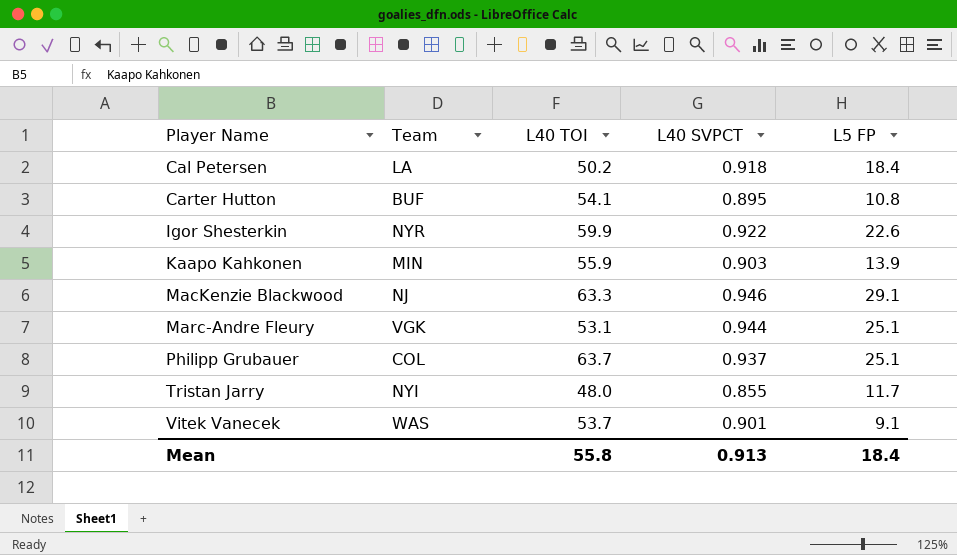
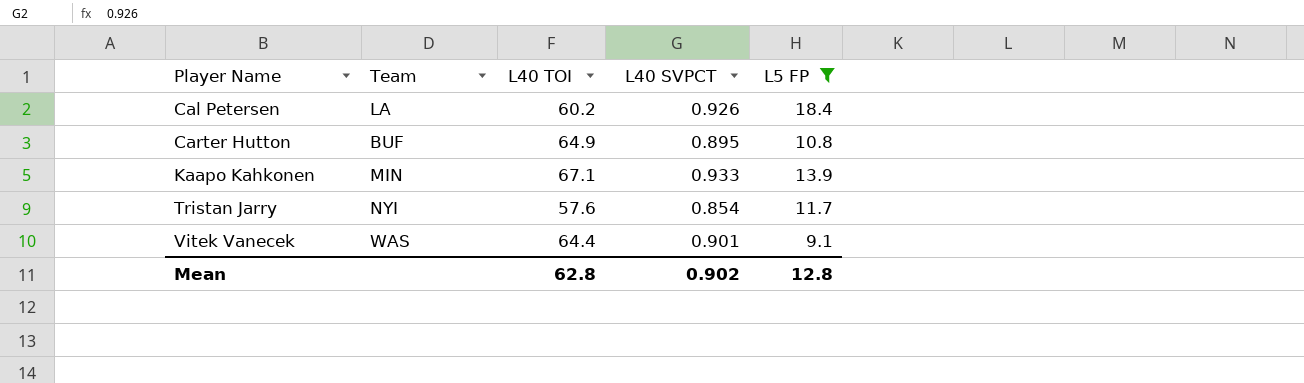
filter: none -> L5 FP <= 18.4
Cal Petersen | L40 TOI: 50.2 -> 60.2
Cal Petersen | L40 SVPCT: 0.918 -> 0.926
Carter Hutton | L40 TOI: 54.1 -> 64.9
Kaapo Kahkonen | L40 TOI: 55.9 -> 67.1
Kaapo Kahkonen | L40 SVPCT: 0.903 -> 0.933
Tristan Jarry | L40 TOI: 48.0 -> 57.6
Tristan Jarry | L40 SVPCT: 0.855 -> 0.854
Vitek Vanecek | L40 TOI: 53.7 -> 64.4
Mean | L40 TOI: 55.8 -> 62.8
Mean | L40 SVPCT: 0.913 -> 0.902
Mean | L5 FP: 18.4 -> 12.8

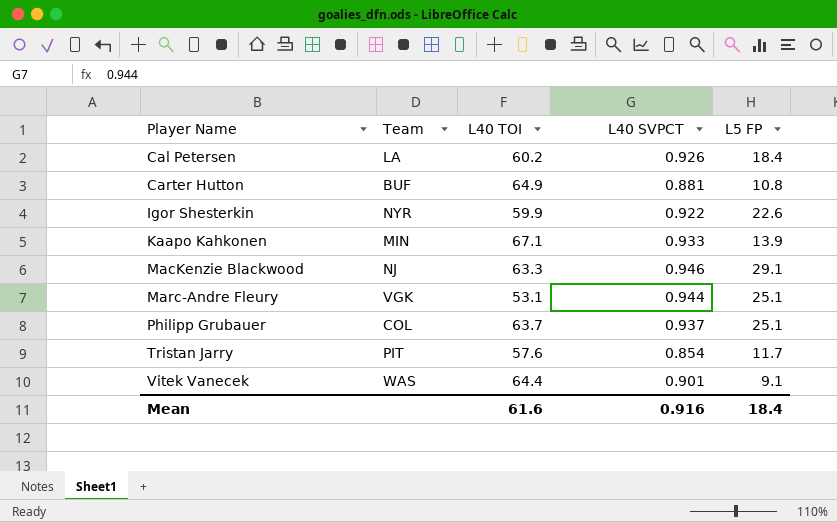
filter: L5 FP <= 18.4 -> none
Carter Hutton | L40 SVPCT: 0.895 -> 0.881
Tristan Jarry | Team: NYI -> PIT
Mean | L40 TOI: 62.8 -> 61.6
Mean | L40 SVPCT: 0.902 -> 0.916
Mean | L5 FP: 12.8 -> 18.4

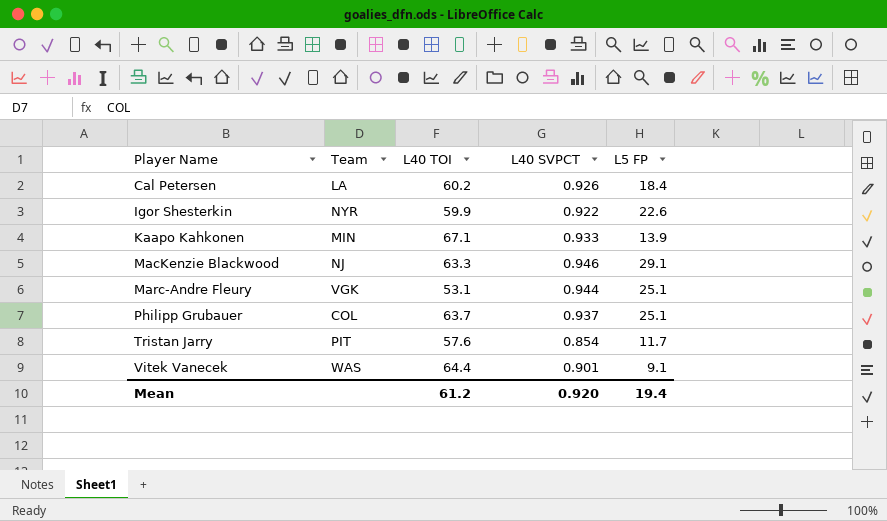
row Carter Hutton: BUF | 64.9 | 0.881 | 10.8 -> none
Mean | L40 TOI: 61.6 -> 61.2
Mean | L40 SVPCT: 0.916 -> 0.920
Mean | L5 FP: 18.4 -> 19.4

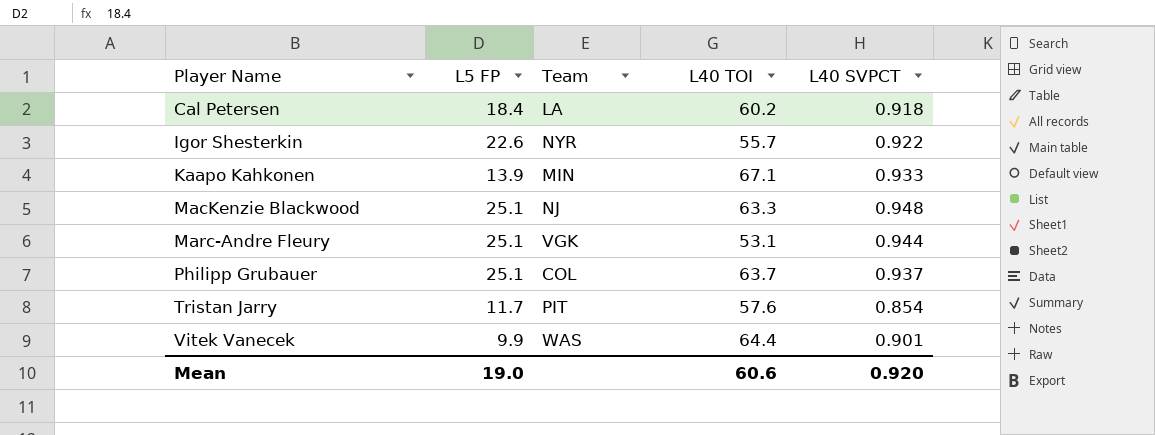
column L5 FP | position: 5 -> 2
Cal Petersen | L40 SVPCT: 0.926 -> 0.918
Igor Shesterkin | L40 TOI: 59.9 -> 55.7
MacKenzie Blackwood | L5 FP: 29.1 -> 25.1
MacKenzie Blackwood | L40 SVPCT: 0.946 -> 0.948
Vitek Vanecek | L5 FP: 9.1 -> 9.9
Mean | L5 FP: 19.4 -> 19.0
Mean | L40 TOI: 61.2 -> 60.6

